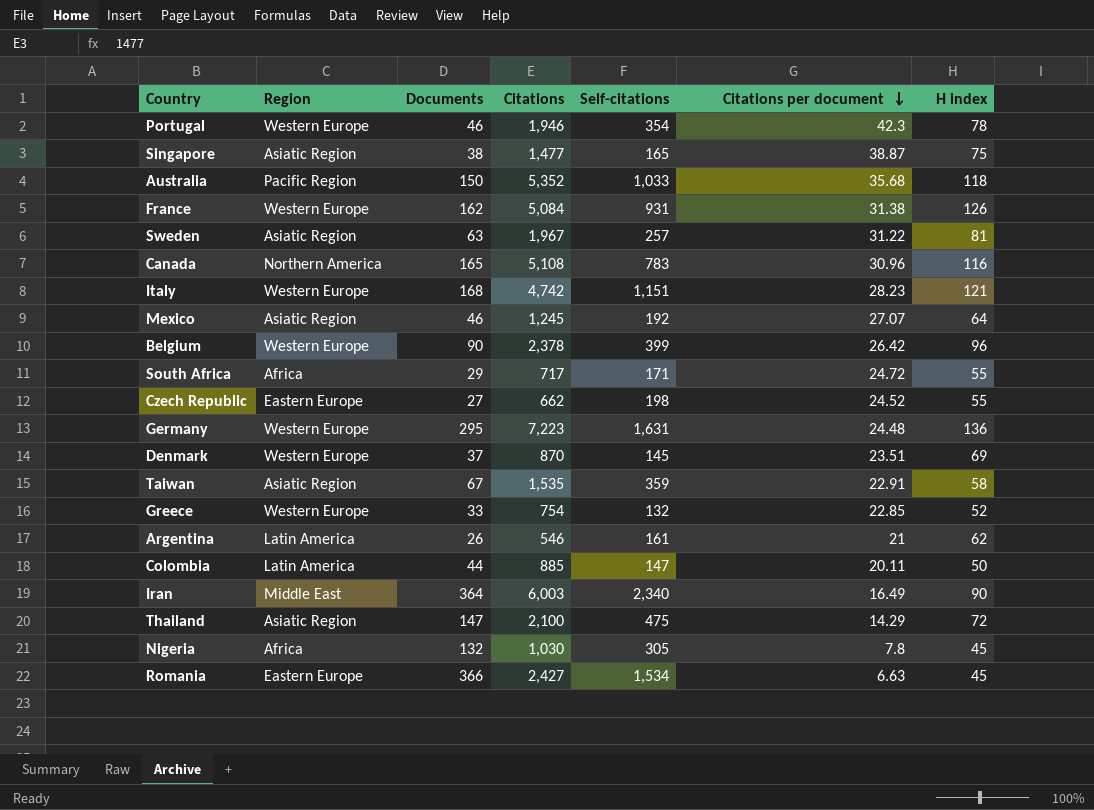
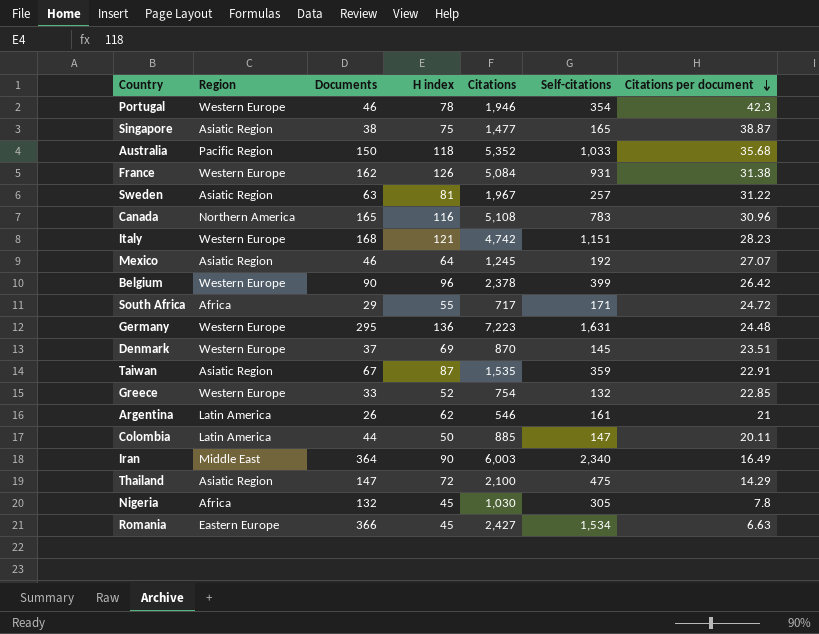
column H index | position: 7 -> 4
row Czech Republic: Eastern Europe | 27 | 662 | 198 | 24.52 | 55 -> none
Taiwan | H index: 58 -> 87

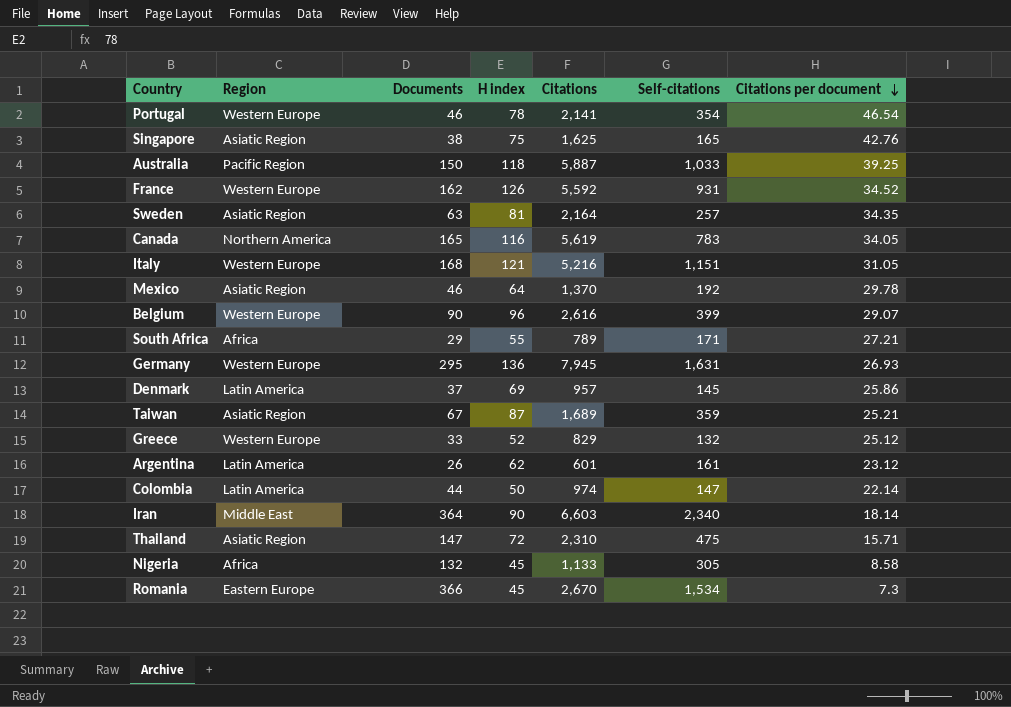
Portugal | Citations: 1,946 -> 2,141
Portugal | Citations per document: 42.3 -> 46.54
Singapore | Citations: 1,477 -> 1,625
Singapore | Citations per document: 38.87 -> 42.76
Australia | Citations: 5,352 -> 5,887
Australia | Citations per document: 35.68 -> 39.25
France | Citations: 5,084 -> 5,592
France | Citations per document: 31.38 -> 34.52
Sweden | Citations: 1,967 -> 2,164
Sweden | Citations per document: 31.22 -> 34.35
Canada | Citations: 5,108 -> 5,619
Canada | Citations per document: 30.96 -> 34.05
Italy | Citations: 4,742 -> 5,216
Italy | Citations per document: 28.23 -> 31.05
Mexico | Citations: 1,245 -> 1,370
Mexico | Citations per document: 27.07 -> 29.78
Belgium | Citations: 2,378 -> 2,616
Belgium | Citations per document: 26.42 -> 29.07
South Africa | Citations: 717 -> 789
South Africa | Citations per document: 24.72 -> 27.21
Germany | Citations: 7,223 -> 7,945
Germany | Citations per document: 24.48 -> 26.93
Denmark | Region: Western Europe -> Latin America
Denmark | Citations: 870 -> 957
Denmark | Citations per document: 23.51 -> 25.86
Taiwan | Citations: 1,535 -> 1,689
Taiwan | Citations per document: 22.91 -> 25.21
Greece | Citations: 754 -> 829
Greece | Citations per document: 22.85 -> 25.12
Argentina | Citations: 546 -> 601
Argentina | Citations per document: 21 -> 23.12
Colombia | Citations: 885 -> 974
Colombia | Citations per document: 20.11 -> 22.14
Iran | Citations: 6,003 -> 6,603
Iran | Citations per document: 16.49 -> 18.14
Thailand | Citations: 2,100 -> 2,310
Thailand | Citations per document: 14.29 -> 15.71
Nigeria | Citations: 1,030 -> 1,133
Nigeria | Citations per document: 7.8 -> 8.58
Romania | Citations: 2,427 -> 2,670
Romania | Citations per document: 6.63 -> 7.3

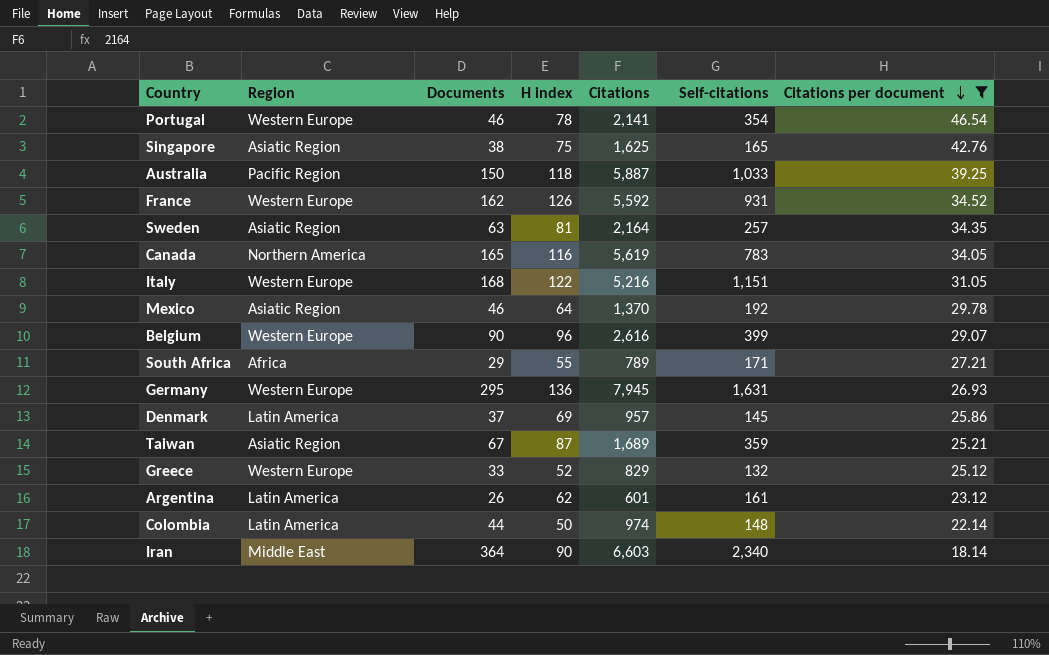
filter: none -> Citations per document >= 18.14
Italy | H index: 121 -> 122
Colombia | Self-citations: 147 -> 148

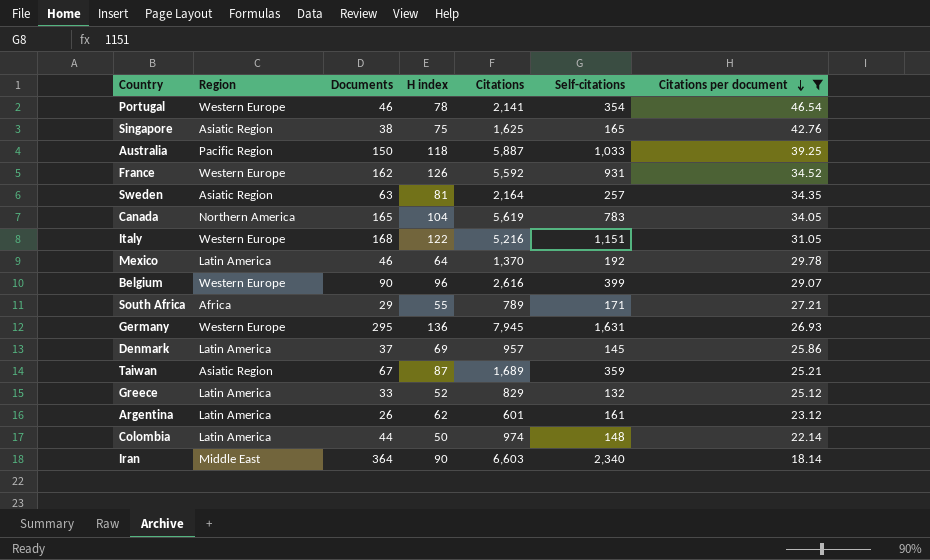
Canada | H index: 116 -> 104
Mexico | Region: Asiatic Region -> Latin America
Greece | Region: Western Europe -> Latin America

